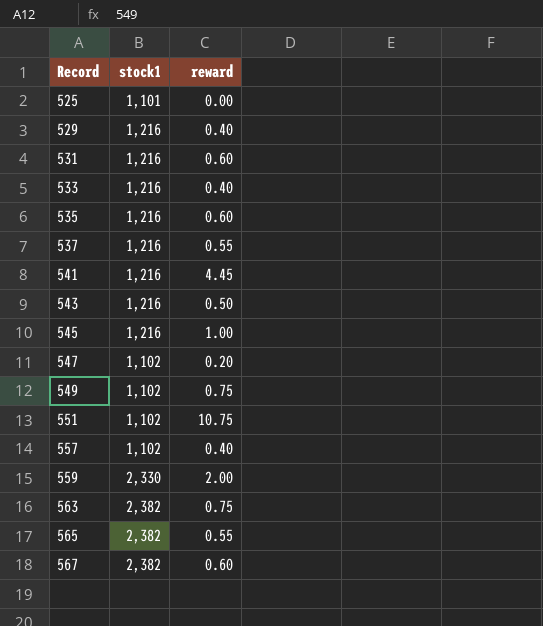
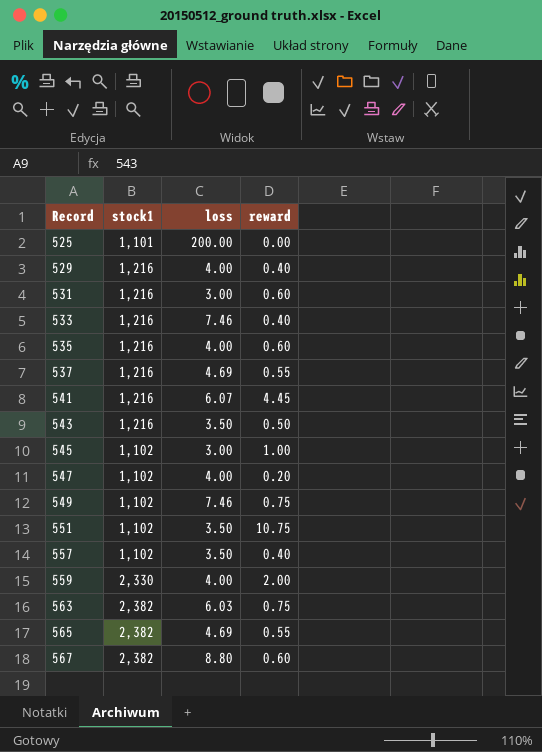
column loss | position: none -> 3
545 | stock1: 1,216 -> 1,102

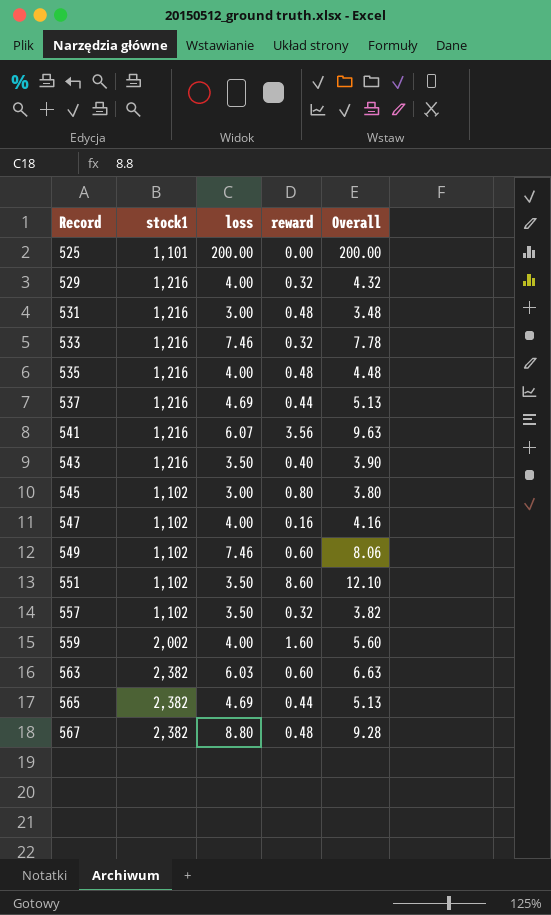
column Overall | formula: none -> [loss] + [reward]
529 | reward: 0.40 -> 0.32
531 | reward: 0.60 -> 0.48
533 | reward: 0.40 -> 0.32
535 | reward: 0.60 -> 0.48
537 | reward: 0.55 -> 0.44
541 | reward: 4.45 -> 3.56
543 | reward: 0.50 -> 0.40
545 | reward: 1.00 -> 0.80
547 | reward: 0.20 -> 0.16
549 | reward: 0.75 -> 0.60
551 | reward: 10.75 -> 8.60
557 | reward: 0.40 -> 0.32
559 | stock1: 2,330 -> 2,002
559 | reward: 2.00 -> 1.60
563 | reward: 0.75 -> 0.60
565 | reward: 0.55 -> 0.44
567 | reward: 0.60 -> 0.48

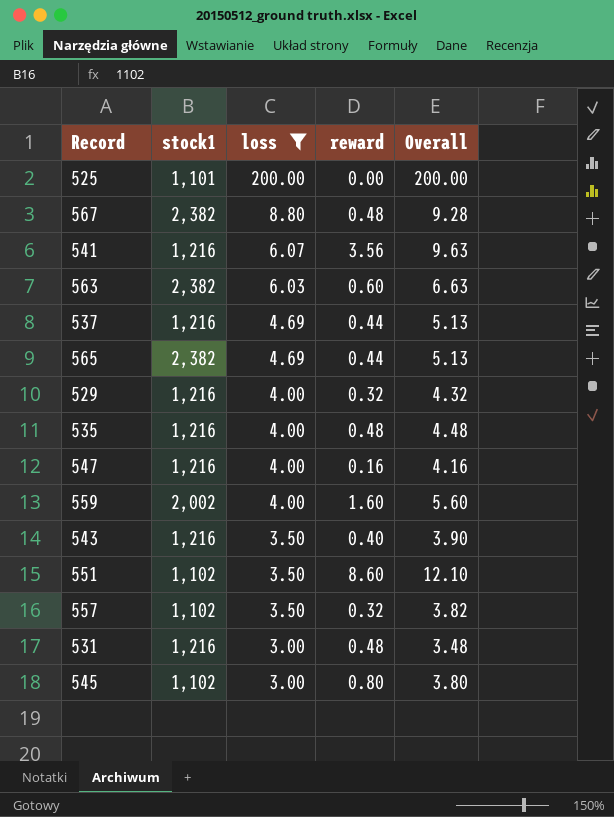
filter: none -> loss != 7.46
row order: Record ascending -> loss descending
547 | stock1: 1,102 -> 1,216

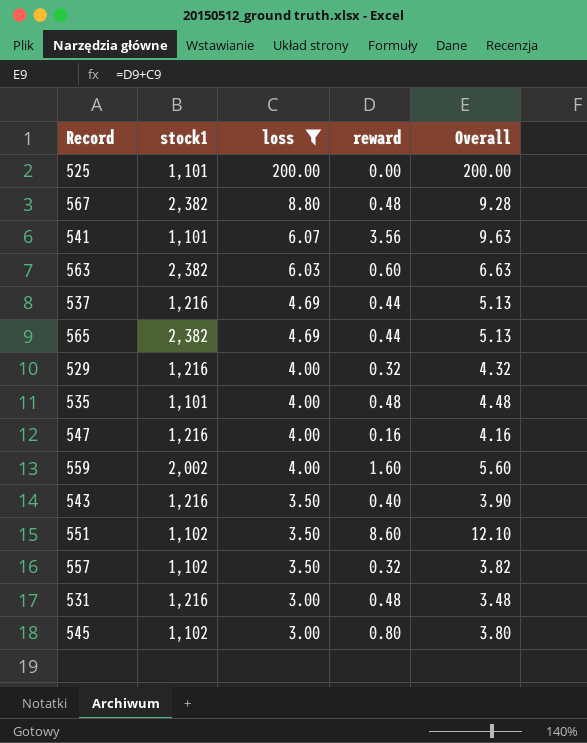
541 | stock1: 1,216 -> 1,101
535 | stock1: 1,216 -> 1,101

